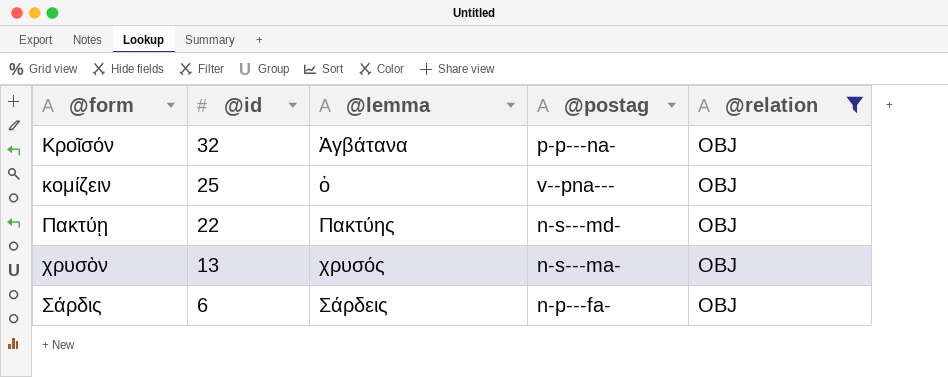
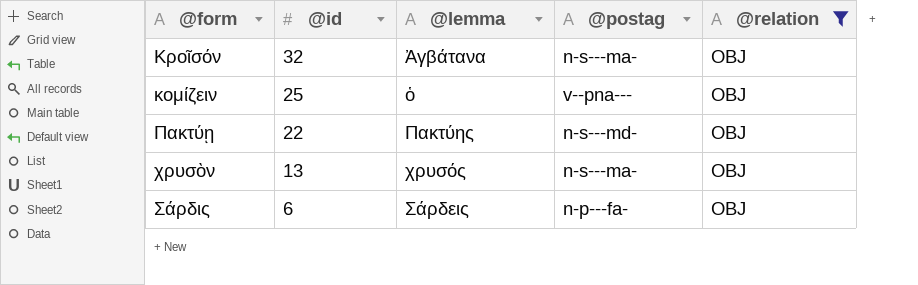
Κροῖσόν | @postag: p-p---na- -> n-s---ma-

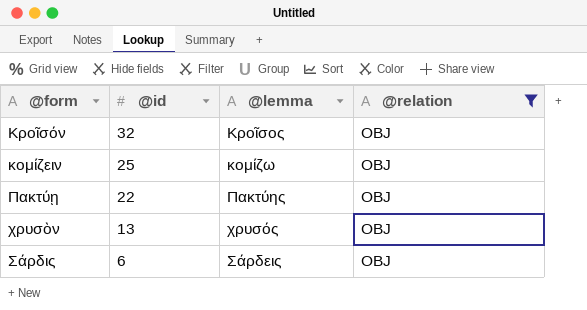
column @postag | position: 4 -> none
Κροῖσόν | @lemma: Ἀγβάτανα -> Κροῖσος
κομίζειν | @lemma: ὁ -> κομίζω

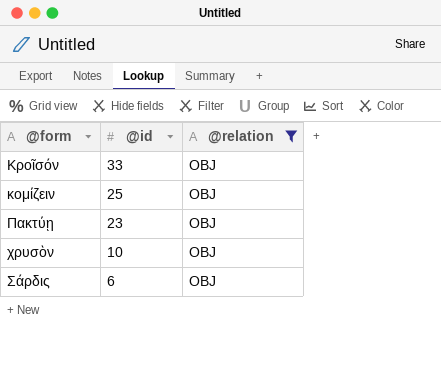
column @lemma | position: 3 -> none
Κροῖσόν | @id: 32 -> 33
Πακτύῃ | @id: 22 -> 23
χρυσὸν | @id: 13 -> 10

